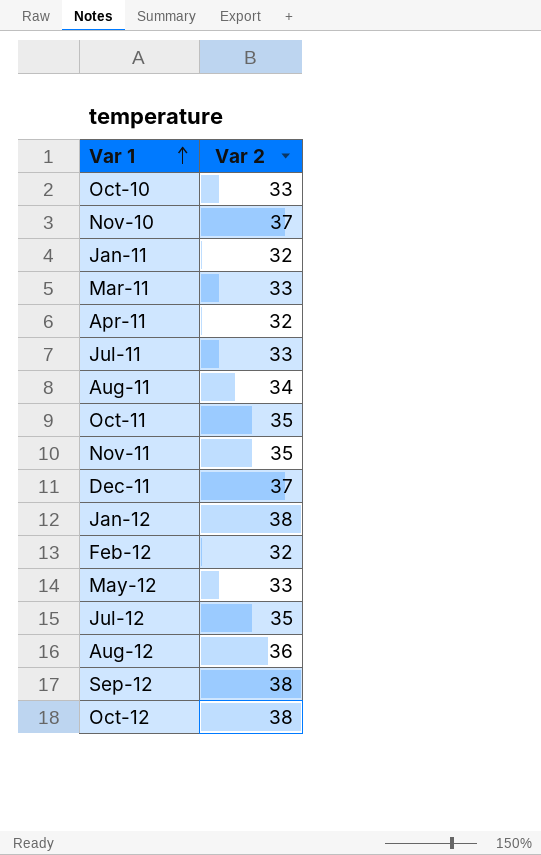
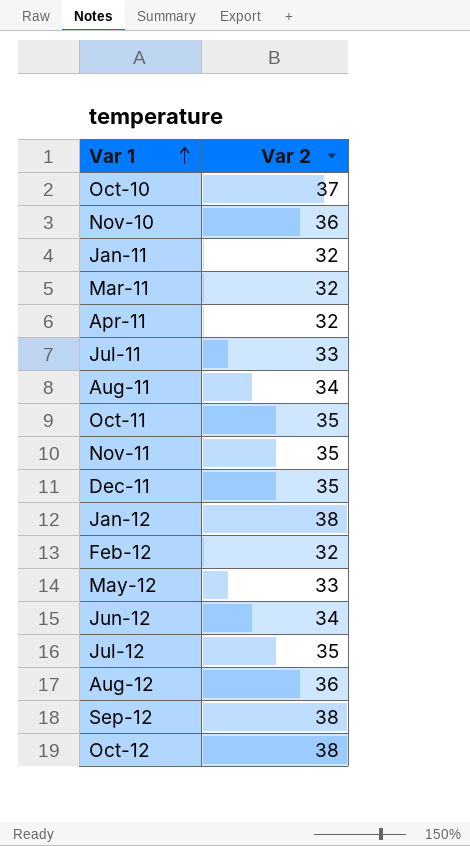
Oct-10 | Var 2: 33 -> 37
Nov-10 | Var 2: 37 -> 36
Mar-11 | Var 2: 33 -> 32
Dec-11 | Var 2: 37 -> 35
row Jun-12: none -> 34

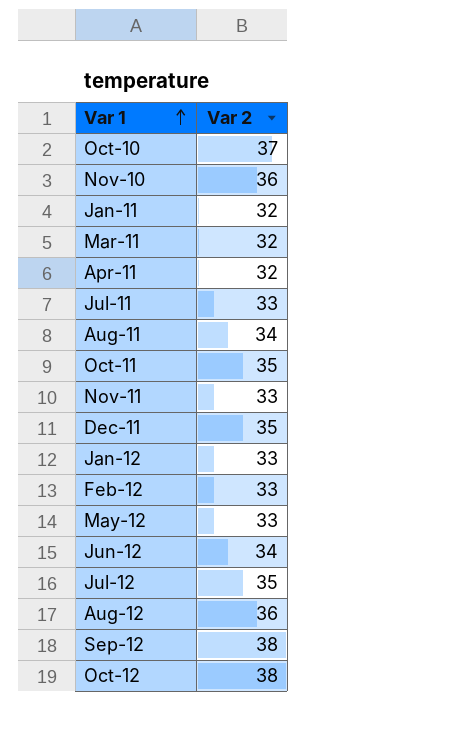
Nov-11 | Var 2: 35 -> 33
Jan-12 | Var 2: 38 -> 33
Feb-12 | Var 2: 32 -> 33

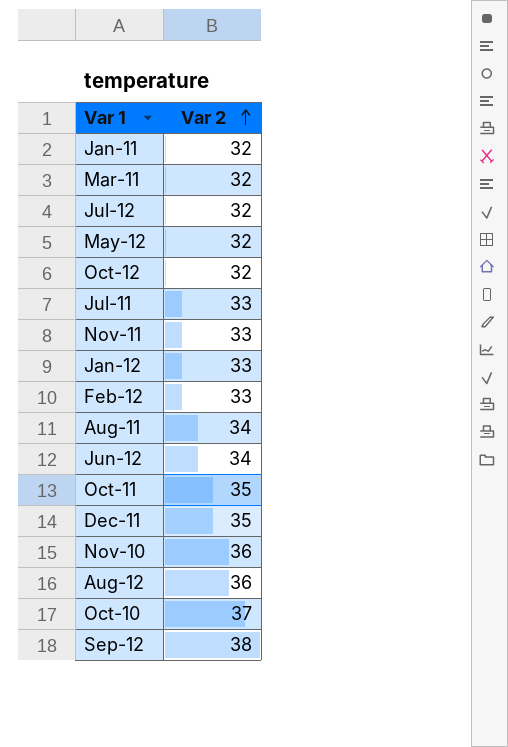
row order: Var 1 ascending -> Var 2 ascending
row Apr-11: 32 -> none
Jul-12 | Var 2: 35 -> 32
May-12 | Var 2: 33 -> 32
Oct-12 | Var 2: 38 -> 32

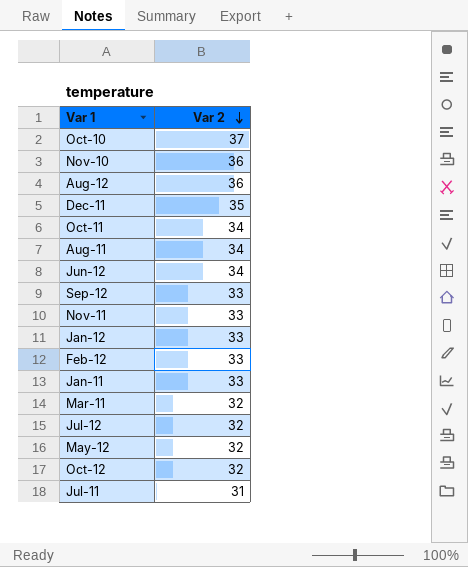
row order: Var 2 ascending -> Var 2 descending
Oct-11 | Var 2: 35 -> 34
Sep-12 | Var 2: 38 -> 33
Jan-11 | Var 2: 32 -> 33
Jul-11 | Var 2: 33 -> 31

